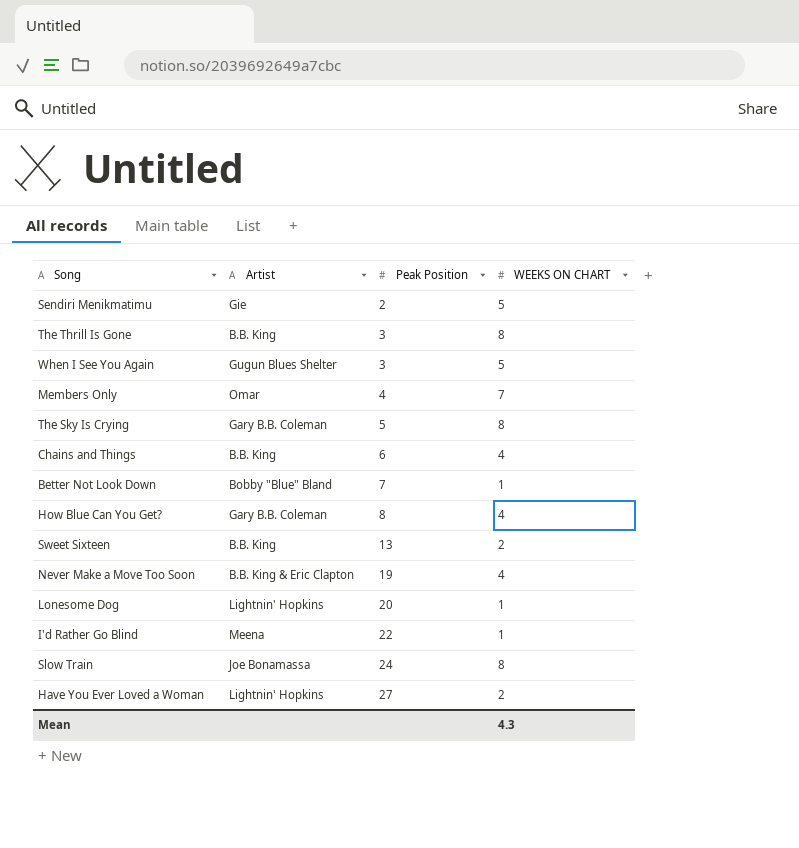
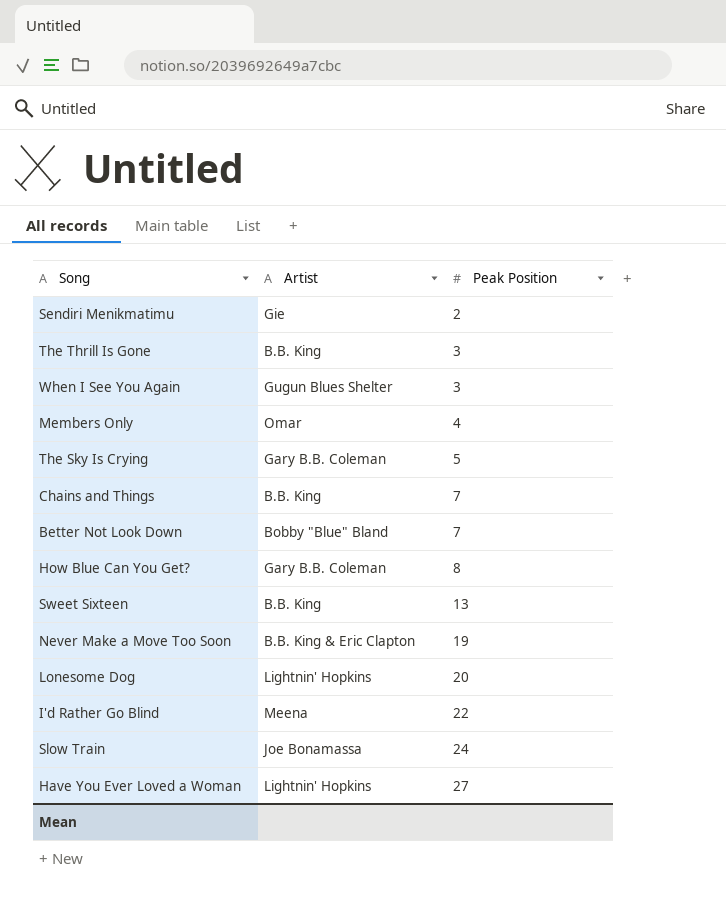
column WEEKS ON CHART | position: 4 -> none
Chains and Things | Peak Position: 6 -> 7

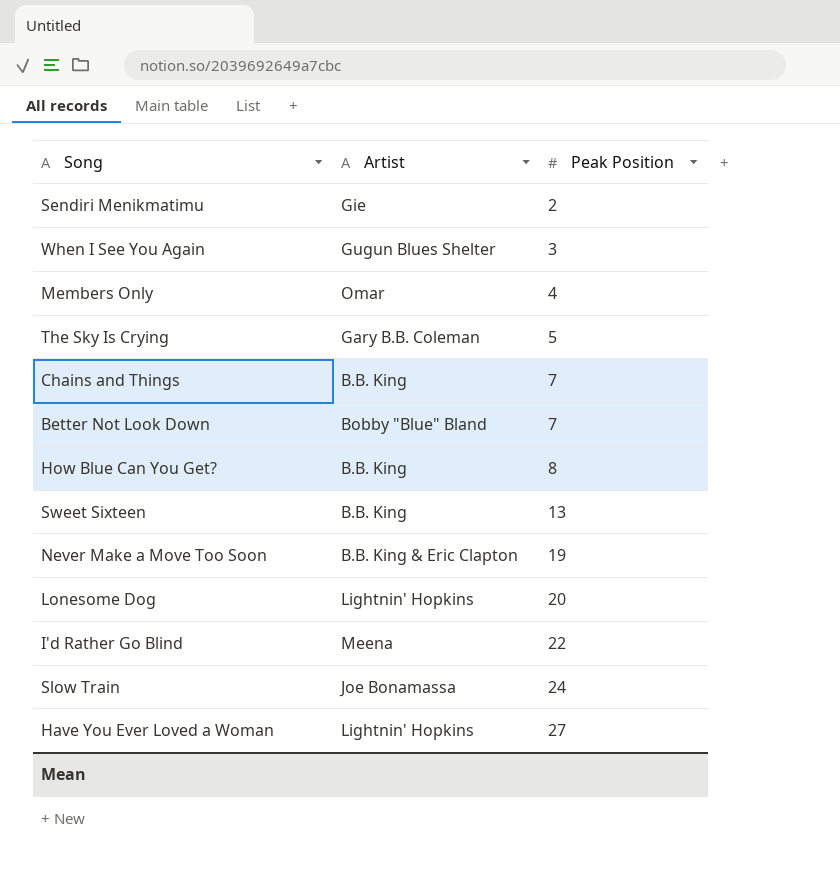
row The Thrill Is Gone: B.B. King | 3 -> none
How Blue Can You Get? | Artist: Gary B.B. Coleman -> B.B. King

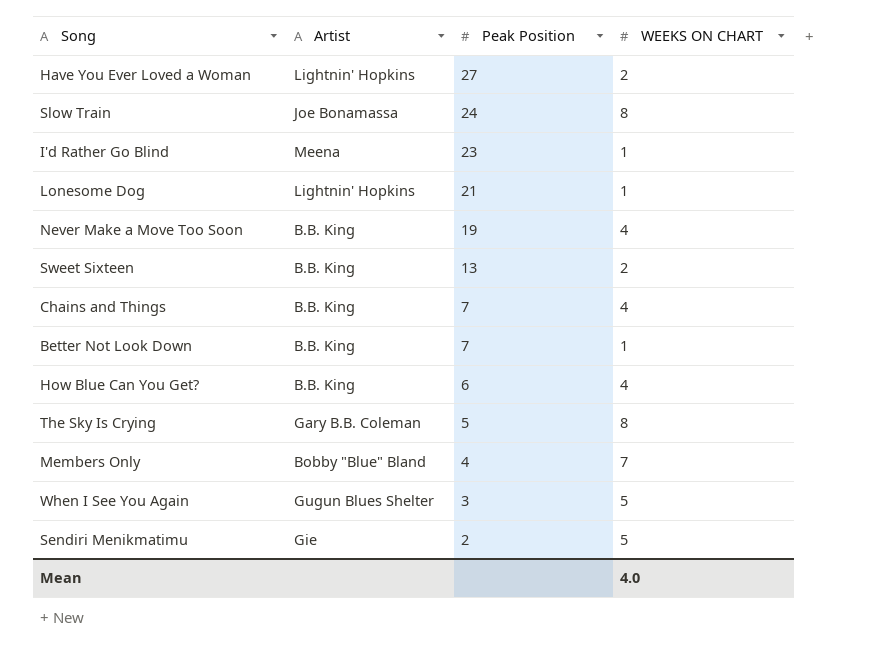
row order: Peak Position ascending -> Peak Position descending
column WEEKS ON CHART | position: none -> 4
I'd Rather Go Blind | Peak Position: 22 -> 23
Lonesome Dog | Peak Position: 20 -> 21
Never Make a Move Too Soon | Artist: B.B. King & Eric Clapton -> B.B. King
Better Not Look Down | Artist: Bobby "Blue" Bland -> B.B. King
How Blue Can You Get? | Peak Position: 8 -> 6
Members Only | Artist: Omar -> Bobby "Blue" Bland

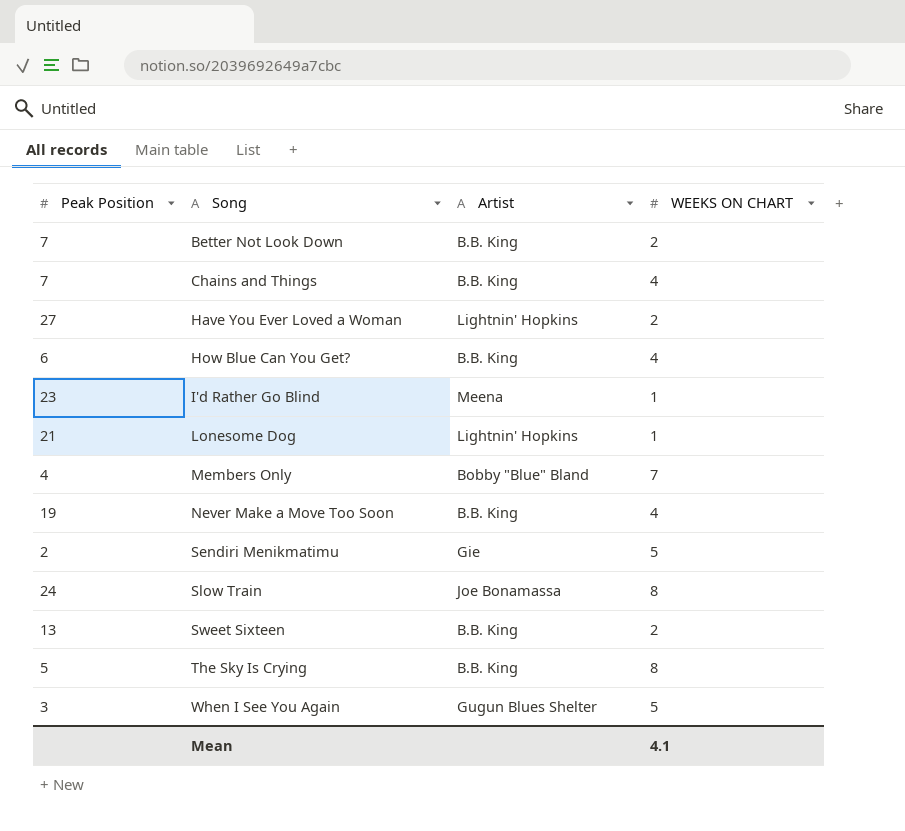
row order: Peak Position descending -> Song ascending
column Peak Position | position: 3 -> 1
Better Not Look Down | WEEKS ON CHART: 1 -> 2
The Sky Is Crying | Artist: Gary B.B. Coleman -> B.B. King
Mean | WEEKS ON CHART: 4.0 -> 4.1

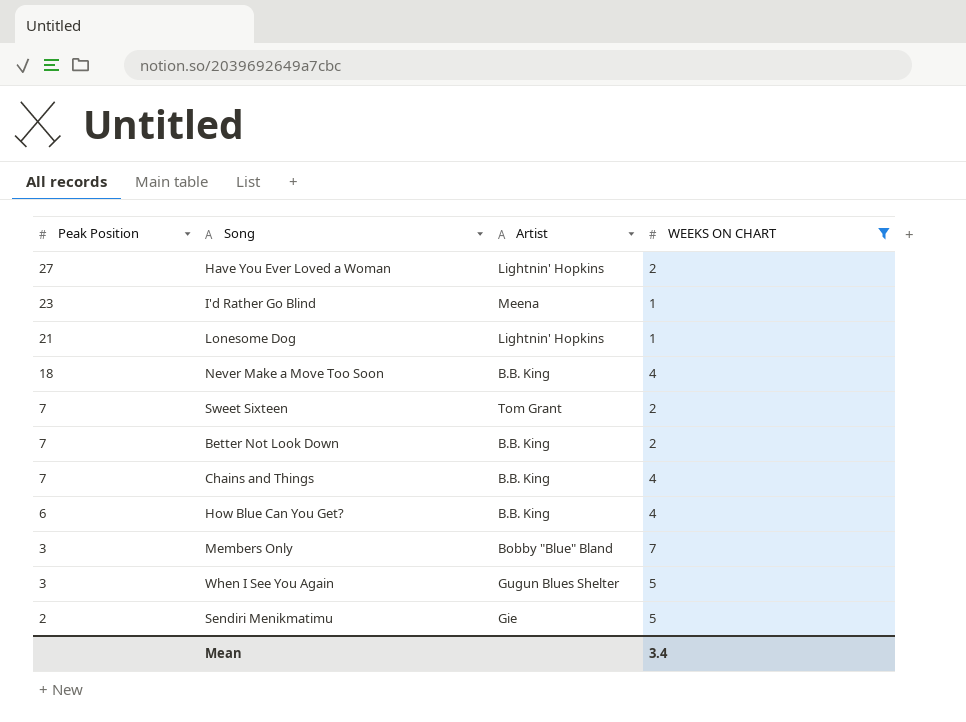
filter: none -> WEEKS ON CHART != 8
row order: Song ascending -> Peak Position descending
Never Make a Move Too Soon | Peak Position: 19 -> 18
Sweet Sixteen | Peak Position: 13 -> 7
Sweet Sixteen | Artist: B.B. King -> Tom Grant
Members Only | Peak Position: 4 -> 3
Mean | WEEKS ON CHART: 4.1 -> 3.4

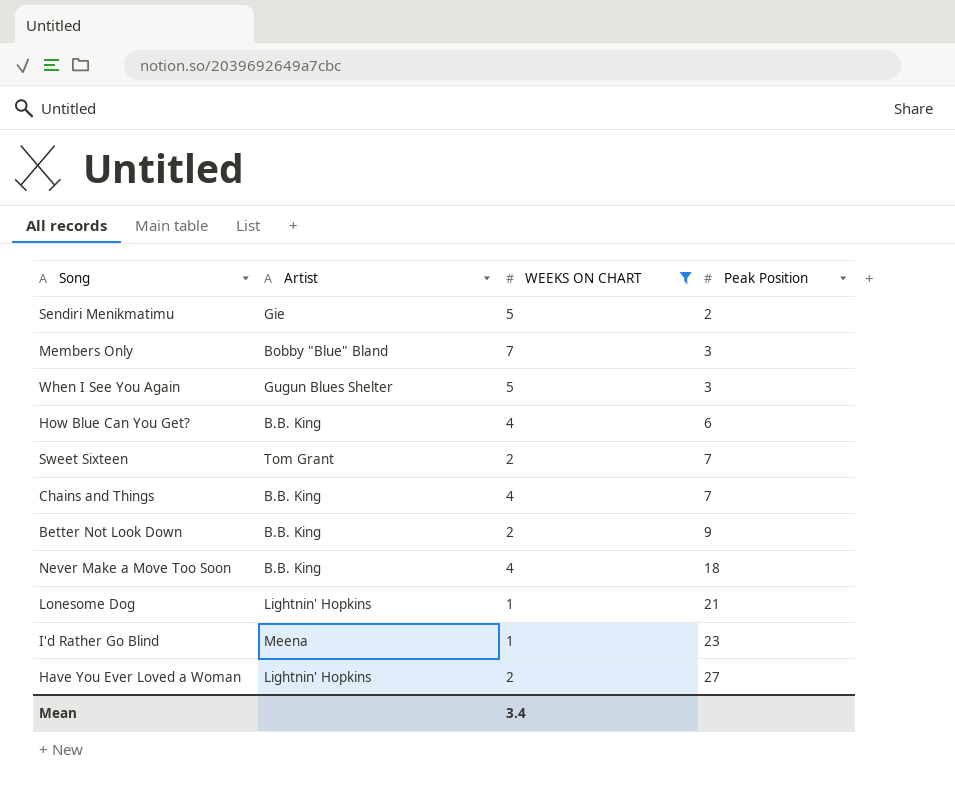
row order: Peak Position descending -> Peak Position ascending
column Peak Position | position: 1 -> 4
Better Not Look Down | Peak Position: 7 -> 9

